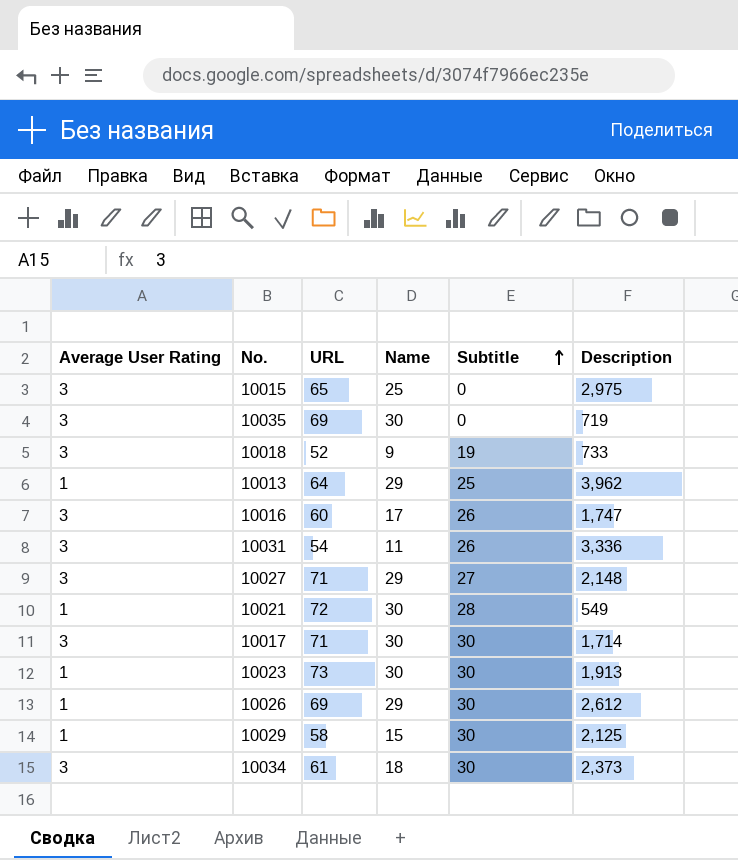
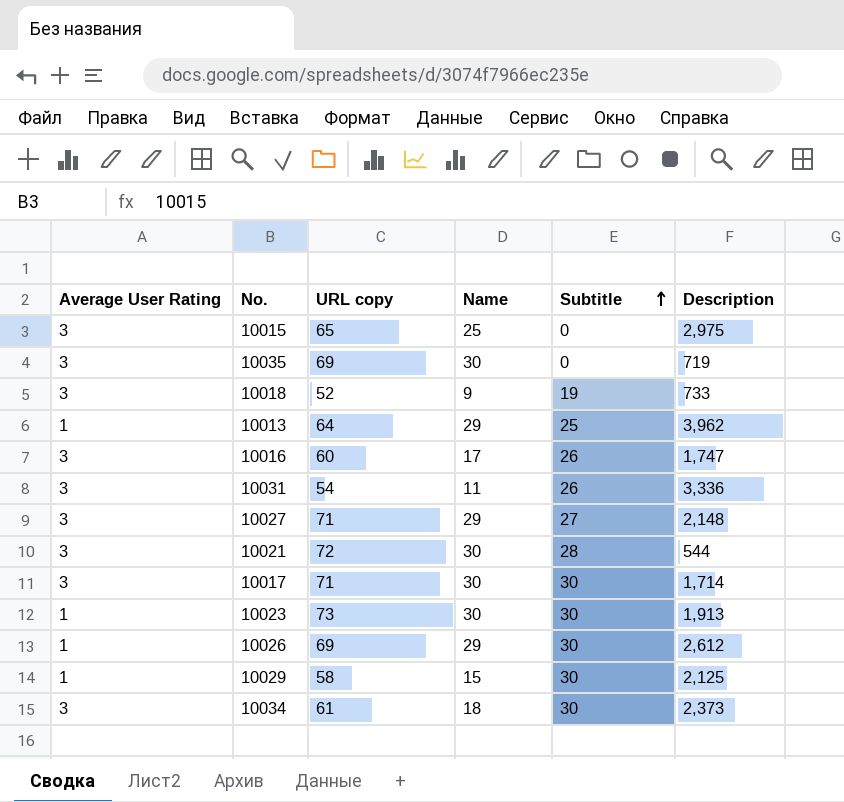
column name: URL -> URL copy
10021 | Average User Rating: 1 -> 3
10021 | Description: 549 -> 544

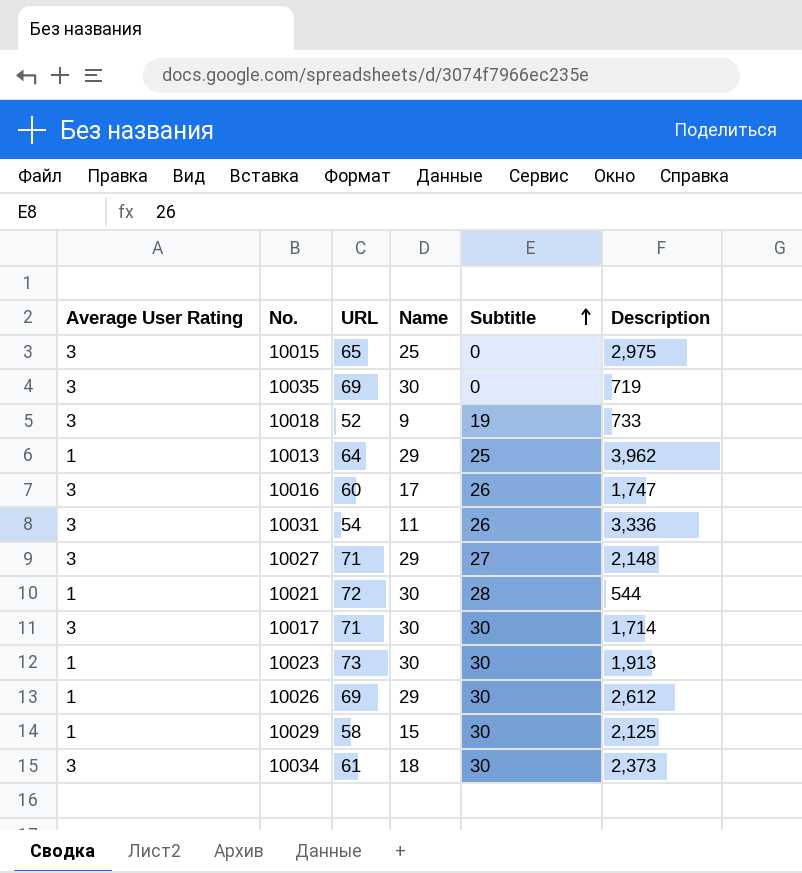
column name: URL copy -> URL
10021 | Average User Rating: 3 -> 1

